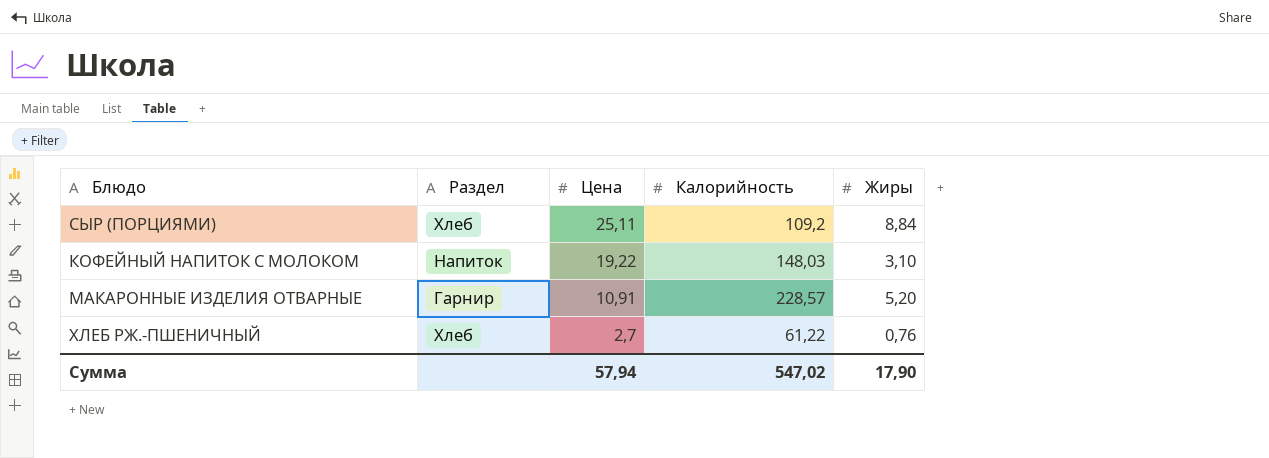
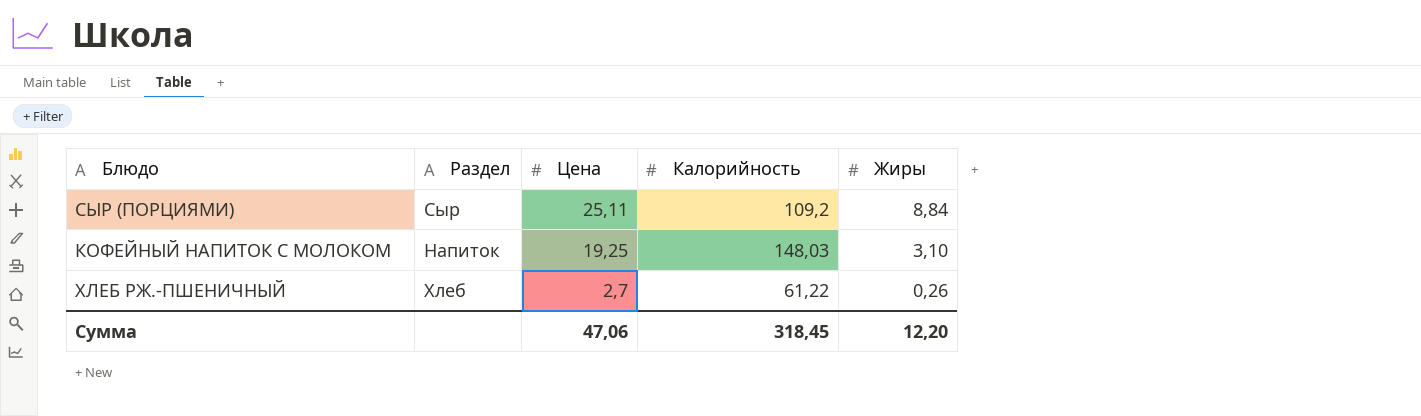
row МАКАРОННЫЕ ИЗДЕЛИЯ ОТВАРНЫЕ: Гарнир | 10,91 | 228,57 | 5,20 -> none
СЫР (ПОРЦИЯМИ) | Раздел: Хлеб -> Сыр
КОФЕЙНЫЙ НАПИТОК С МОЛОКОМ | Цена: 19,22 -> 19,25
ХЛЕБ РЖ.-ПШЕНИЧНЫЙ | Жиры: 0,76 -> 0,26
Сумма | Цена: 57,94 -> 47,06
Сумма | Калорийность: 547,02 -> 318,45
Сумма | Жиры: 17,90 -> 12,20

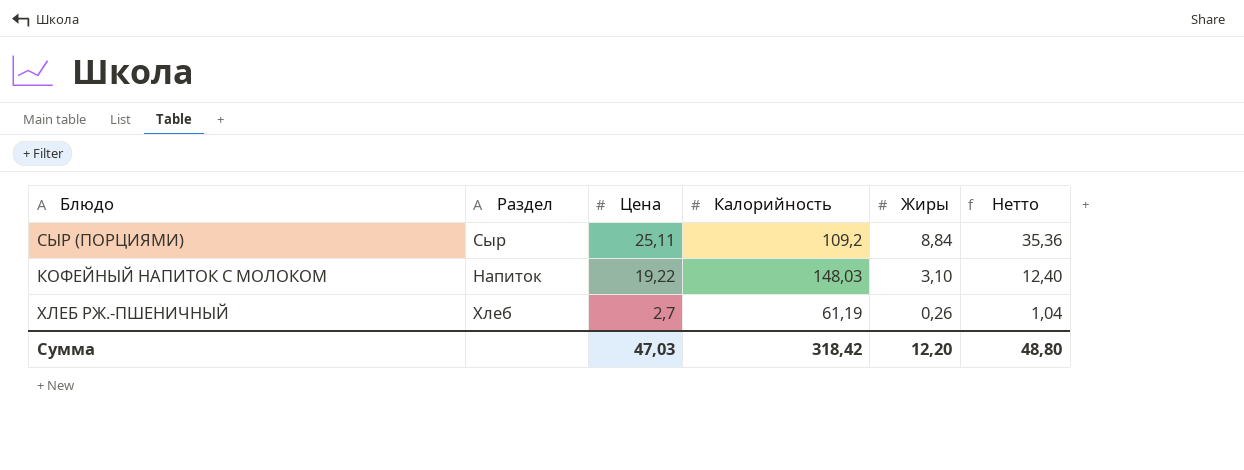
column Нетто | formula: none -> [Жиры] * 4
КОФЕЙНЫЙ НАПИТОК С МОЛОКОМ | Цена: 19,25 -> 19,22
ХЛЕБ РЖ.-ПШЕНИЧНЫЙ | Калорийность: 61,22 -> 61,19
Сумма | Цена: 47,06 -> 47,03
Сумма | Калорийность: 318,45 -> 318,42

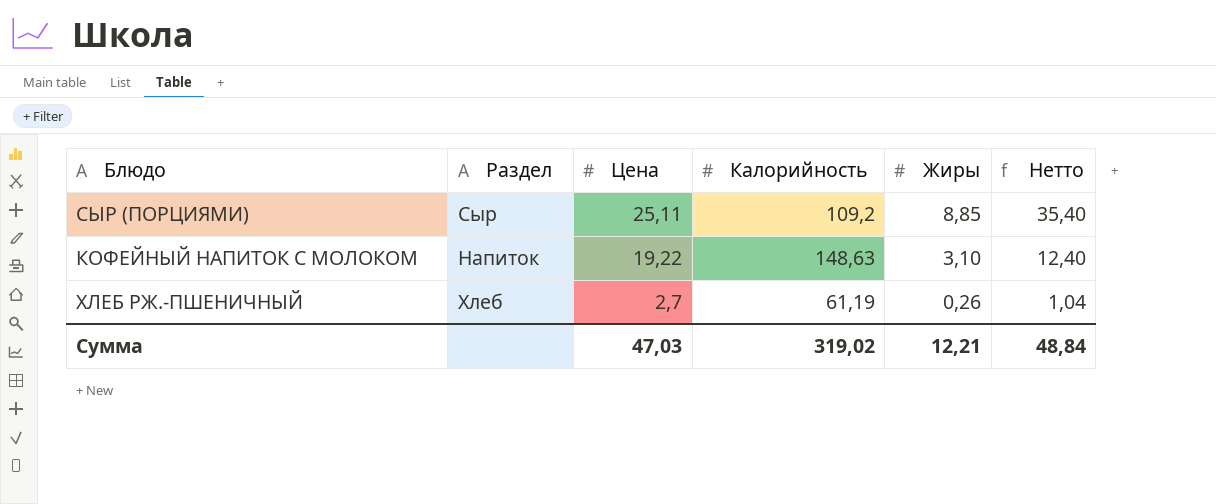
СЫР (ПОРЦИЯМИ) | Жиры: 8,84 -> 8,85
СЫР (ПОРЦИЯМИ) | Нетто: 35,36 -> 35,40
КОФЕЙНЫЙ НАПИТОК С МОЛОКОМ | Калорийность: 148,03 -> 148,63
Сумма | Калорийность: 318,42 -> 319,02
Сумма | Жиры: 12,20 -> 12,21
Сумма | Нетто: 48,80 -> 48,84

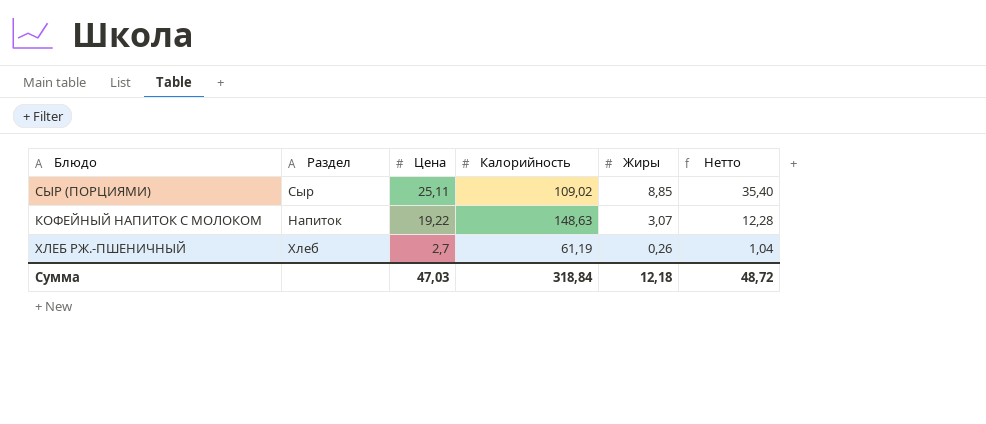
СЫР (ПОРЦИЯМИ) | Калорийность: 109,2 -> 109,02
КОФЕЙНЫЙ НАПИТОК С МОЛОКОМ | Жиры: 3,10 -> 3,07
КОФЕЙНЫЙ НАПИТОК С МОЛОКОМ | Нетто: 12,40 -> 12,28
Сумма | Калорийность: 319,02 -> 318,84
Сумма | Жиры: 12,21 -> 12,18
Сумма | Нетто: 48,84 -> 48,72

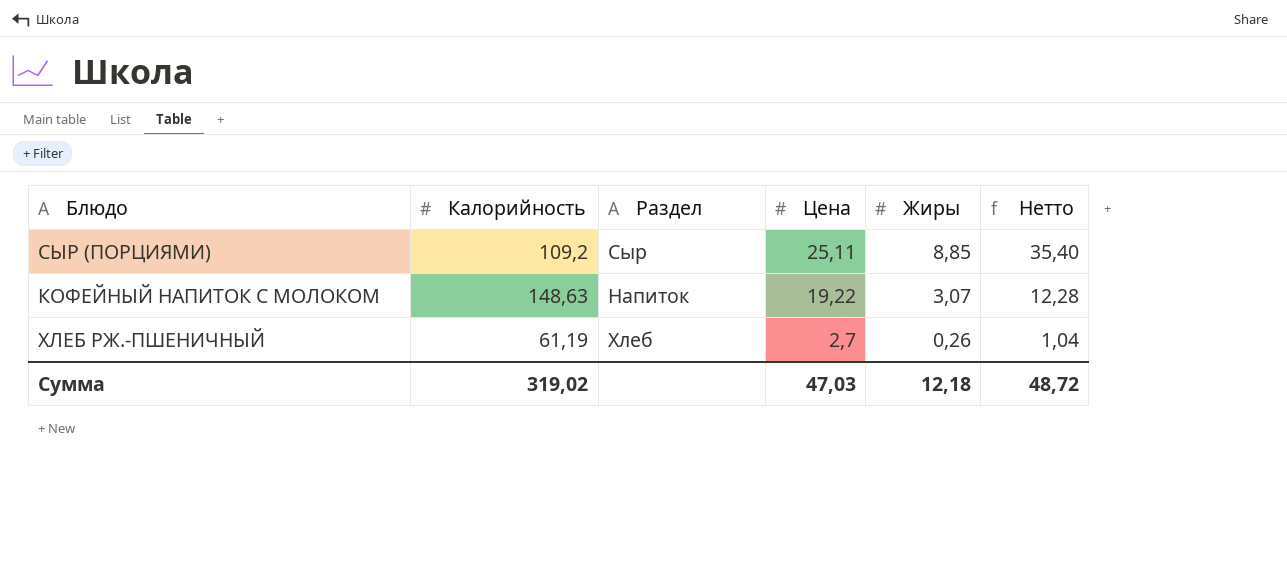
column Калорийность | position: 4 -> 2
СЫР (ПОРЦИЯМИ) | Калорийность: 109,02 -> 109,2
Сумма | Калорийность: 318,84 -> 319,02

